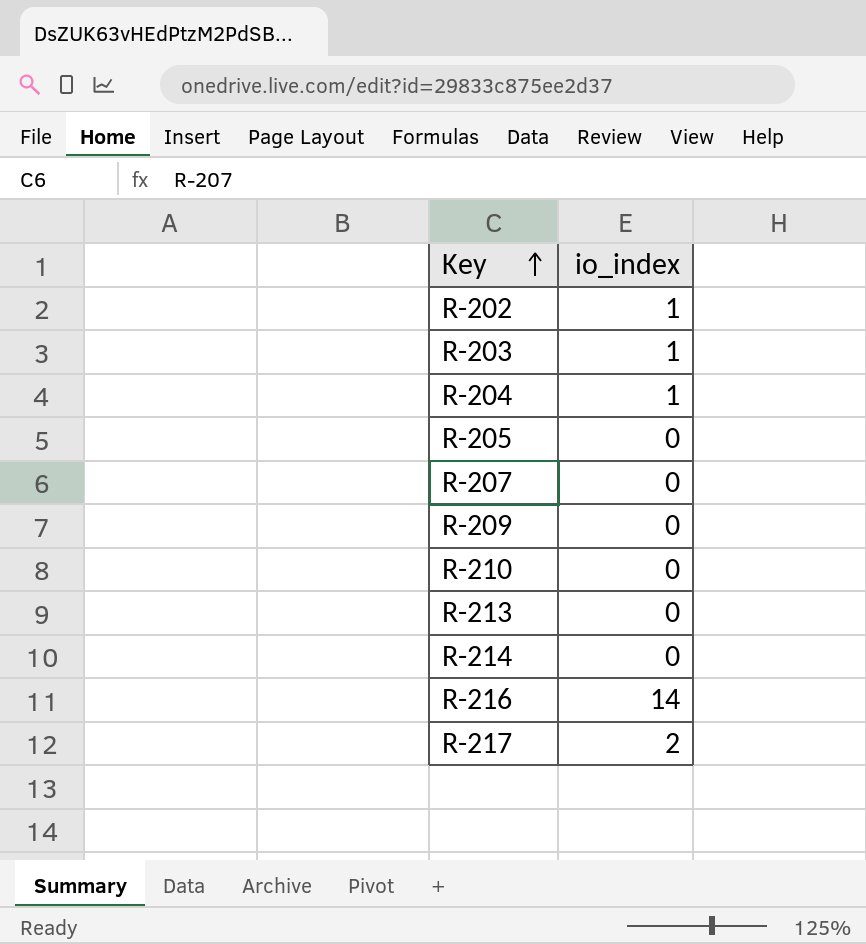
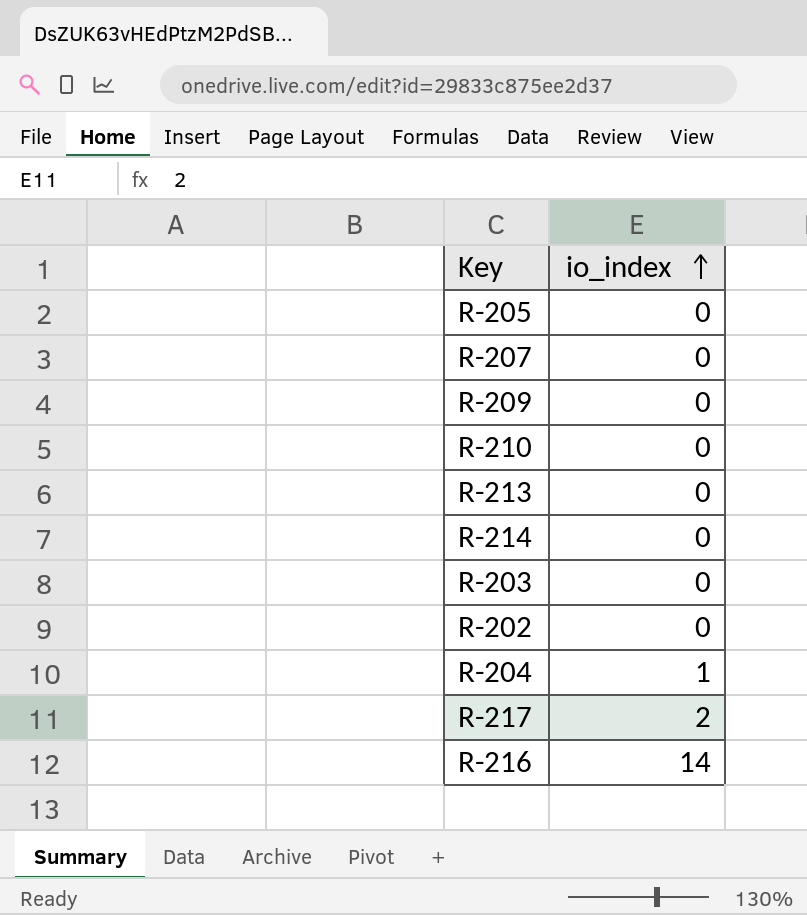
row order: Key ascending -> io_index ascending
R-203 | io_index: 1 -> 0
R-202 | io_index: 1 -> 0

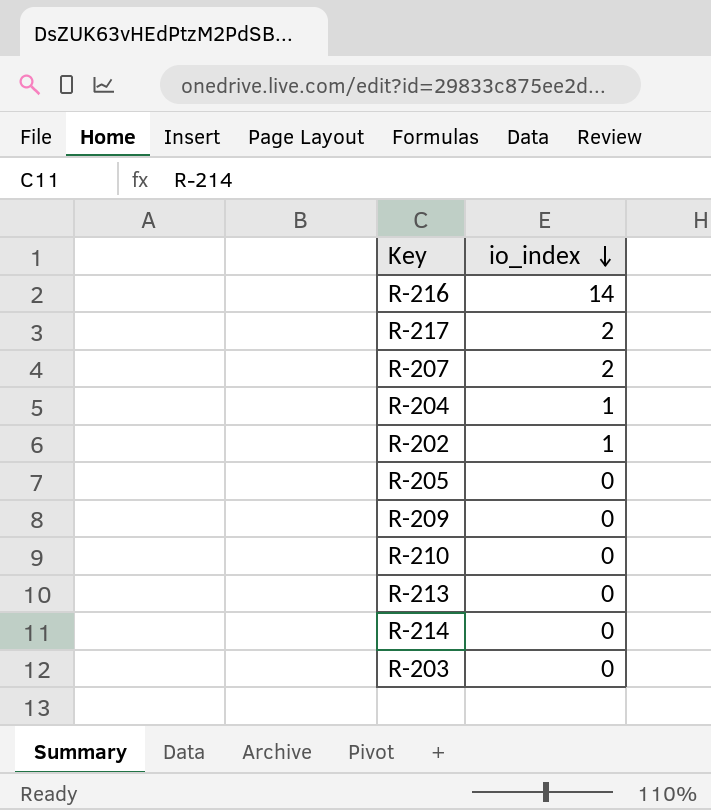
row order: io_index ascending -> io_index descending
R-207 | io_index: 0 -> 2
R-202 | io_index: 0 -> 1

